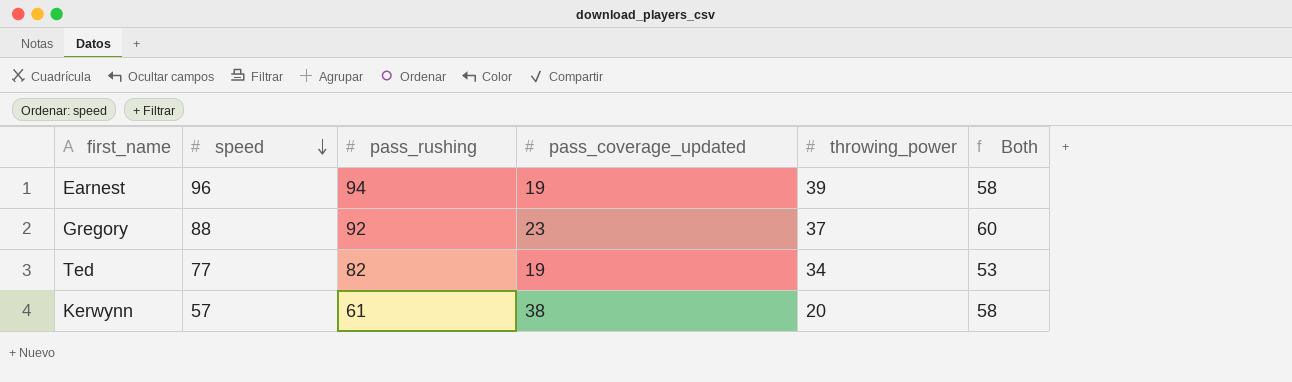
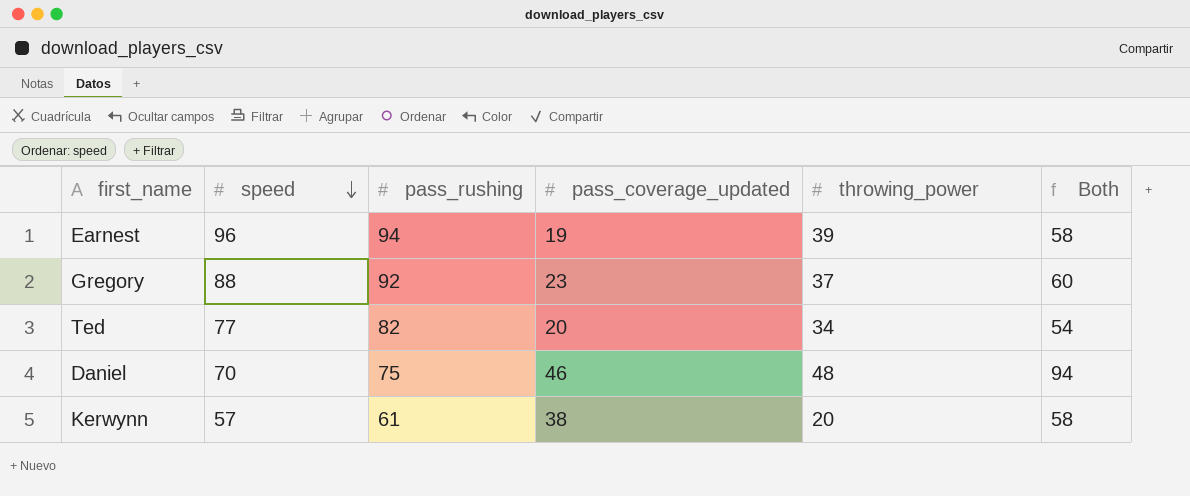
Ted | pass_coverage_updated: 19 -> 20
Ted | Both: 53 -> 54
row Daniel: none -> 70 | 75 | 46 | 48 | 94

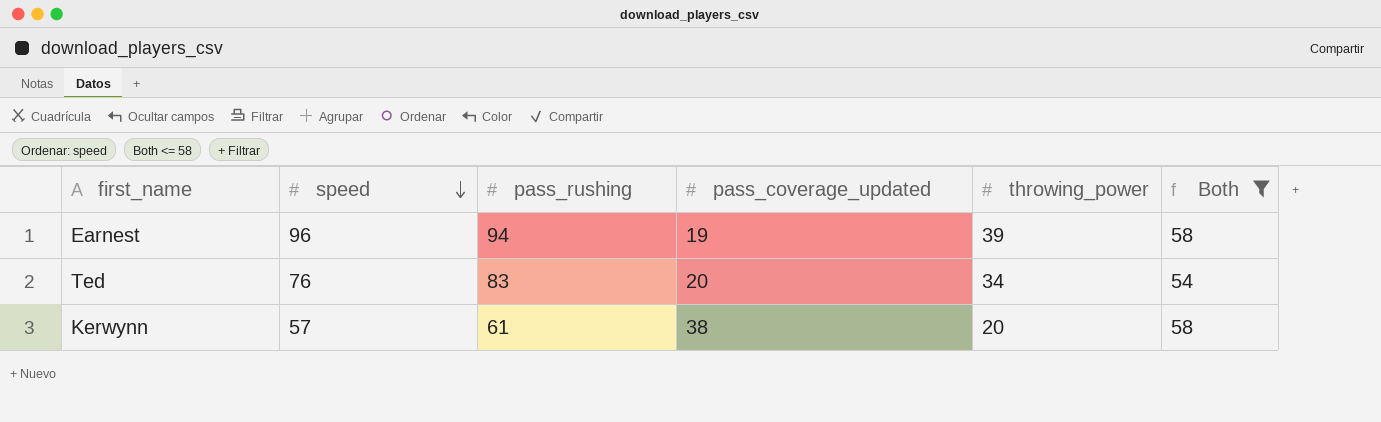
filter: none -> Both <= 58
Ted | speed: 77 -> 76
Ted | pass_rushing: 82 -> 83

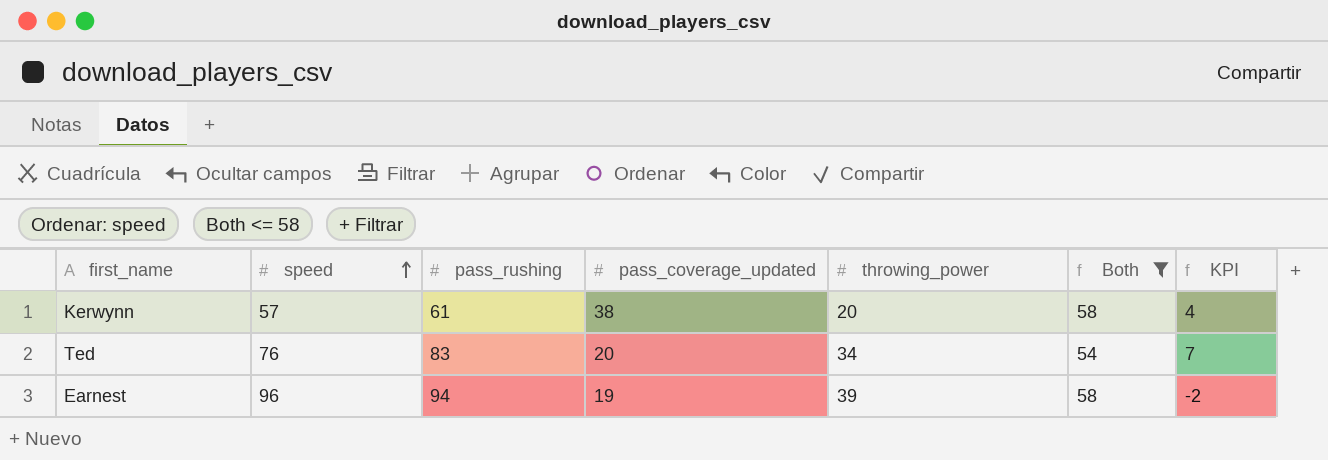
row order: speed descending -> speed ascending
column KPI | formula: none -> [pass_rushing] - [speed]

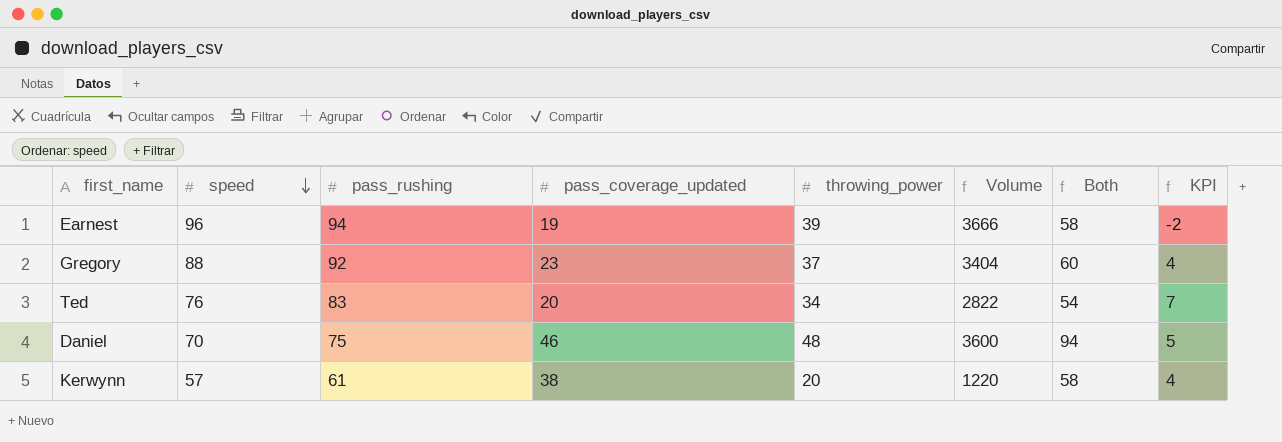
filter: Both <= 58 -> none
row order: speed ascending -> speed descending
column Volume | formula: none -> [pass_rushing] * [throwing_power]

